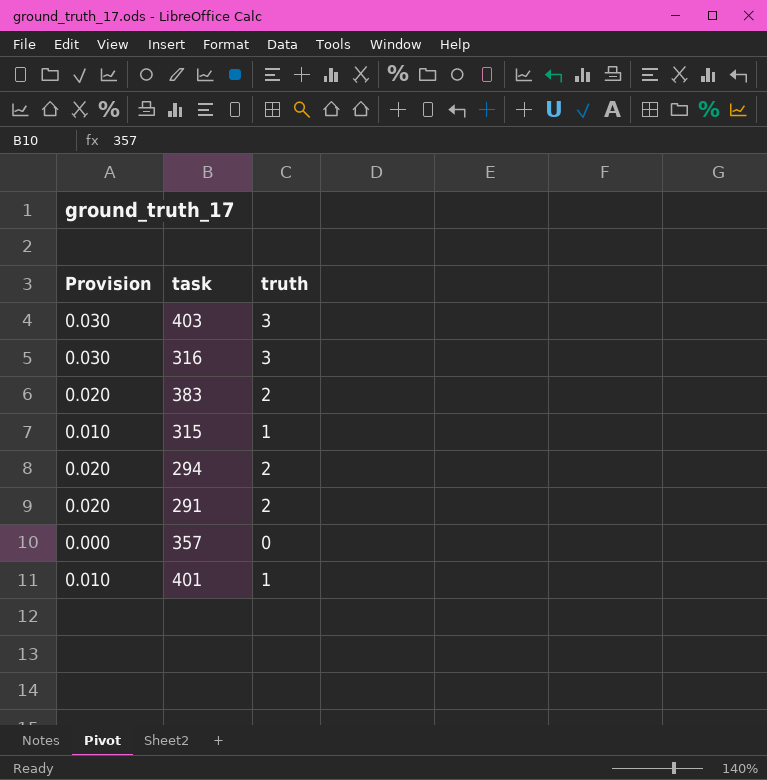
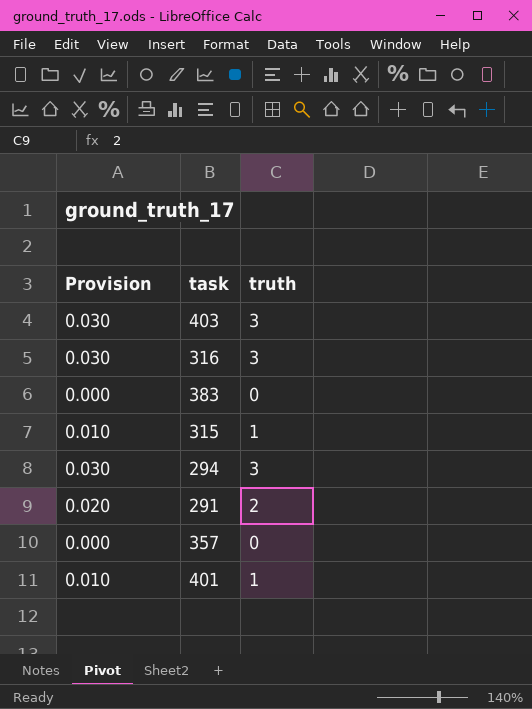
383 | Provision: 0.020 -> 0.000
383 | truth: 2 -> 0
294 | Provision: 0.020 -> 0.030
294 | truth: 2 -> 3

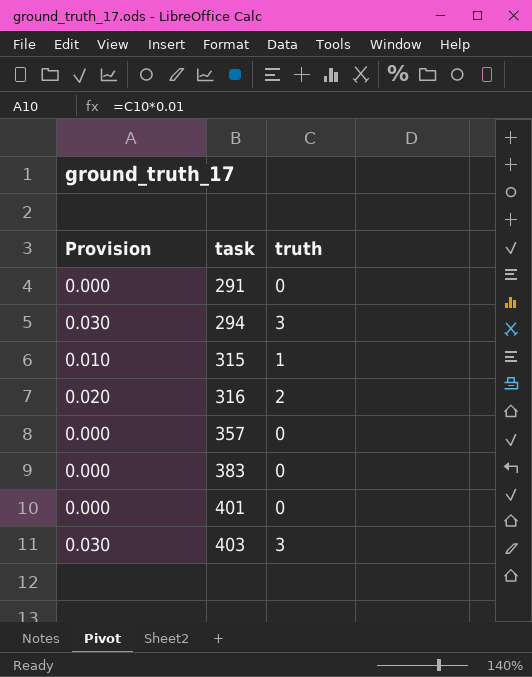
row order: none -> task ascending
291 | Provision: 0.020 -> 0.000
291 | truth: 2 -> 0
316 | Provision: 0.030 -> 0.020
316 | truth: 3 -> 2
401 | Provision: 0.010 -> 0.000
401 | truth: 1 -> 0

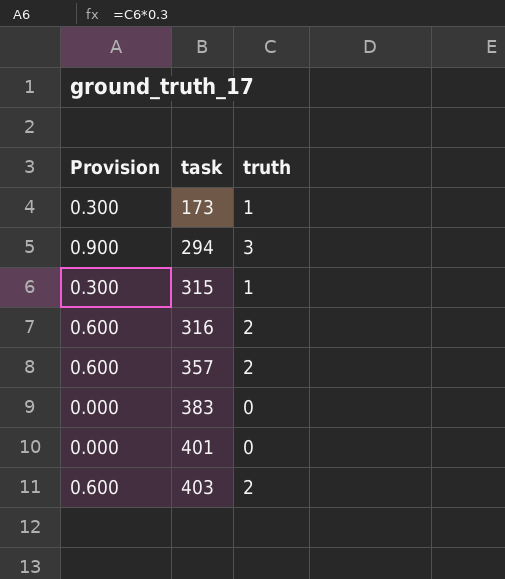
column Provision | formula: [truth] * 0.01 -> [truth] * 0.3
row 291: 0.000 | 0 -> none
row 173: none -> 0.300 | 1
357 | truth: 0 -> 2
403 | truth: 3 -> 2

